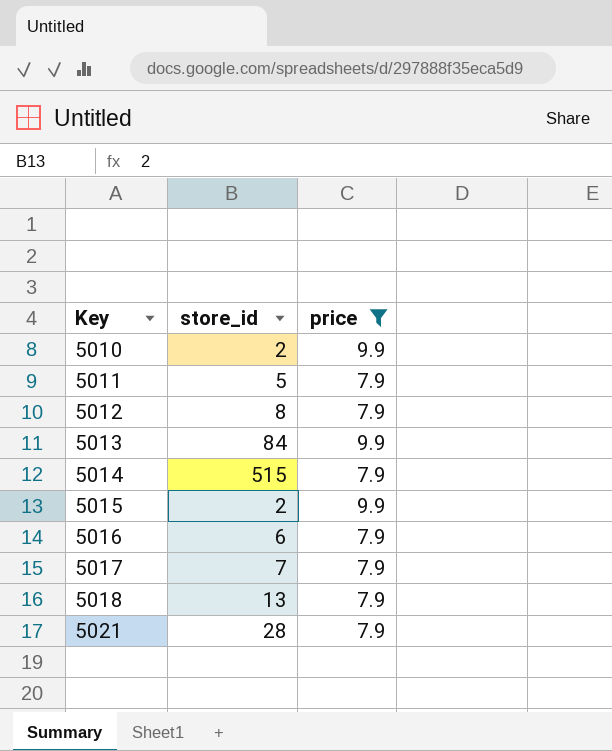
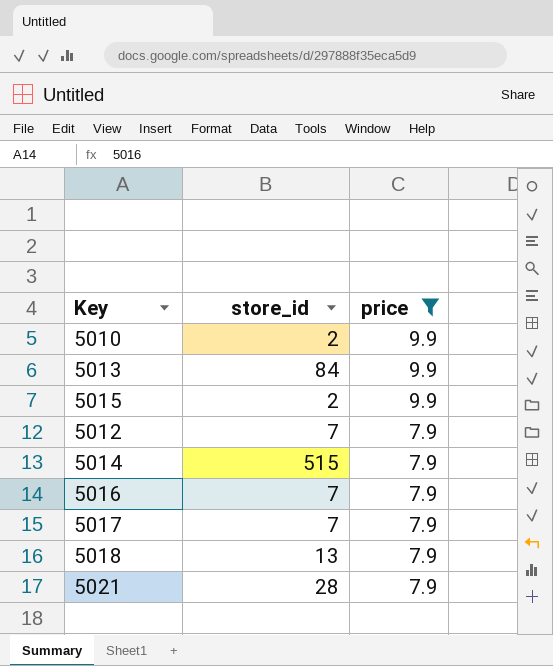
row order: Key ascending -> price descending
row 5011: 5 | 7.9 -> none
5012 | store_id: 8 -> 7
5016 | store_id: 6 -> 7

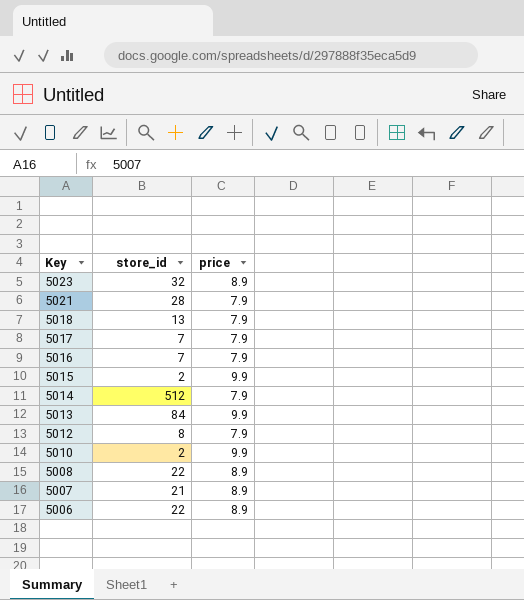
filter: price != 8.9 -> none
row order: price descending -> Key descending
5014 | store_id: 515 -> 512
5012 | store_id: 7 -> 8

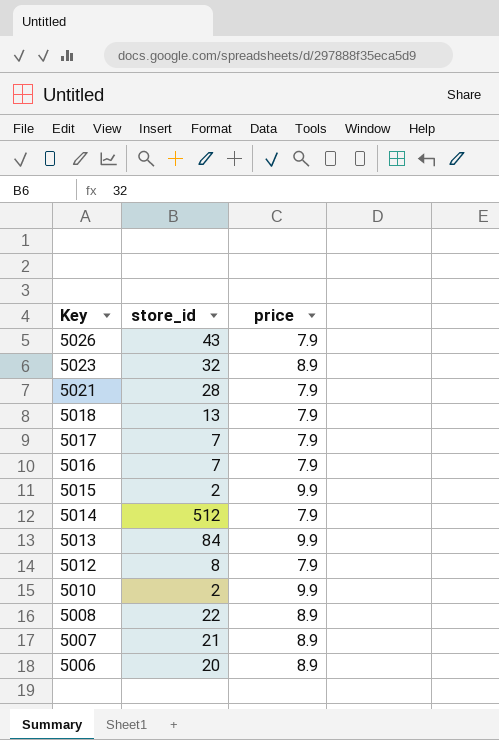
row 5026: none -> 43 | 7.9
5006 | store_id: 22 -> 20

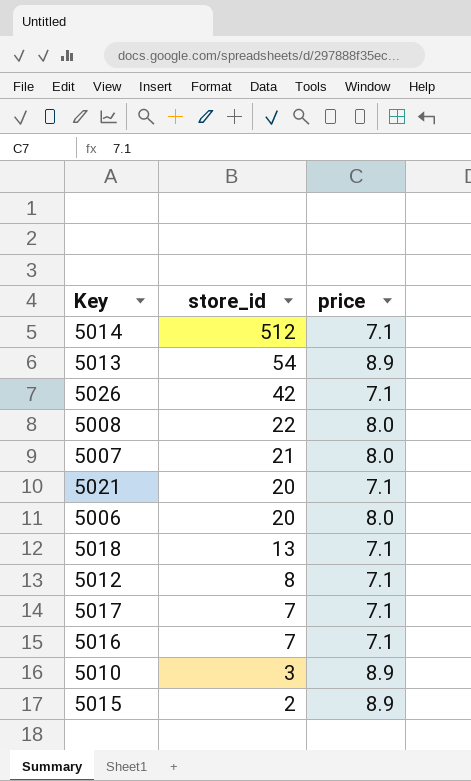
row order: Key descending -> store_id descending
row 5023: 32 | 8.9 -> none
5014 | price: 7.9 -> 7.1
5013 | store_id: 84 -> 54
5013 | price: 9.9 -> 8.9
5026 | store_id: 43 -> 42
5026 | price: 7.9 -> 7.1
5008 | price: 8.9 -> 8.0
5007 | price: 8.9 -> 8.0
5021 | store_id: 28 -> 20
5021 | price: 7.9 -> 7.1
5006 | price: 8.9 -> 8.0
5018 | price: 7.9 -> 7.1
5012 | price: 7.9 -> 7.1
5017 | price: 7.9 -> 7.1
5016 | price: 7.9 -> 7.1
5010 | store_id: 2 -> 3
5010 | price: 9.9 -> 8.9
5015 | price: 9.9 -> 8.9

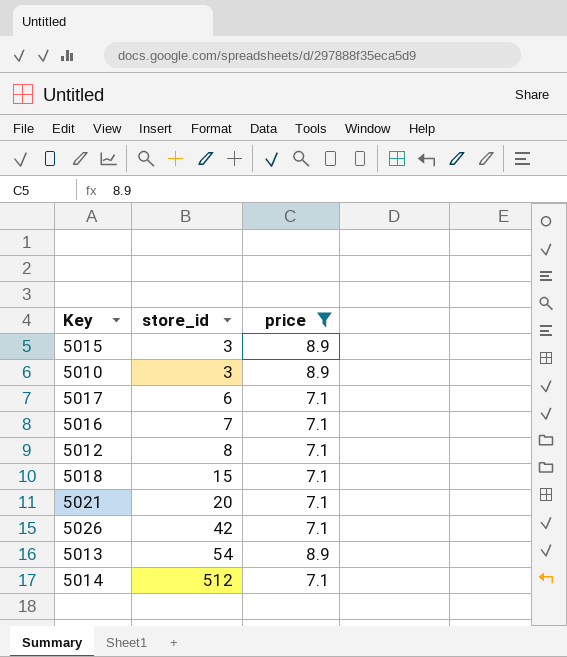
filter: none -> price != 8.0
row order: store_id descending -> store_id ascending
5015 | store_id: 2 -> 3
5017 | store_id: 7 -> 6
5018 | store_id: 13 -> 15

